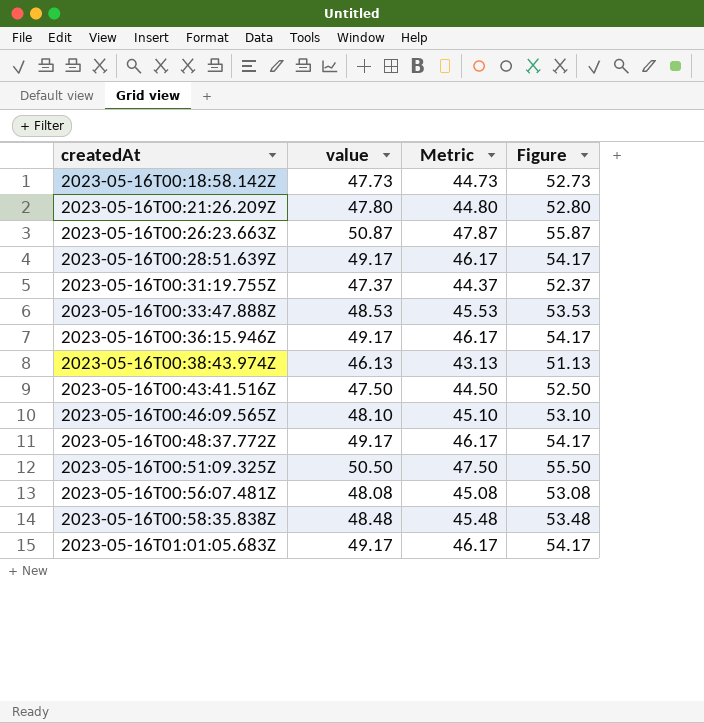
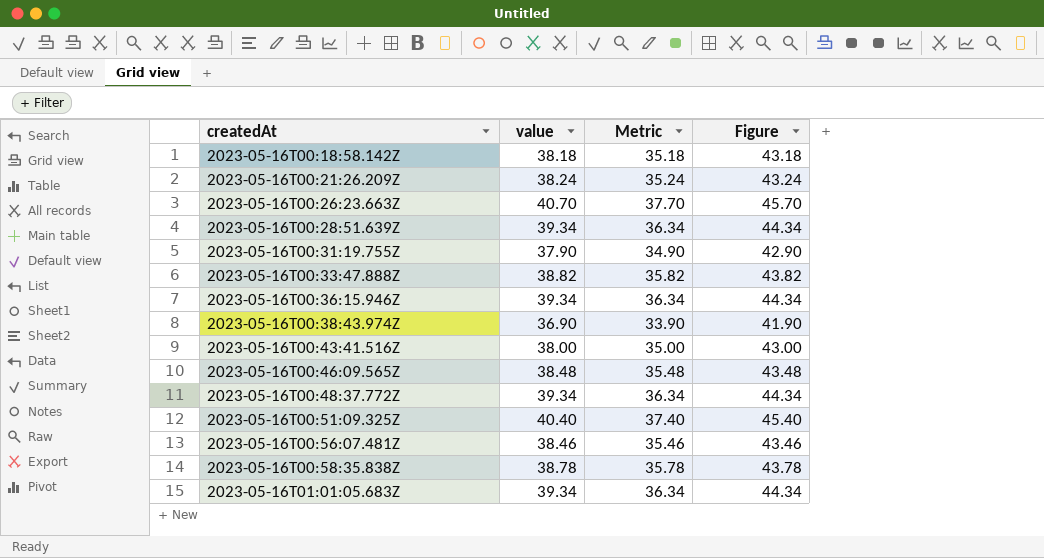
2023-05-16T00:18:58.142Z | value: 47.73 -> 38.18
2023-05-16T00:18:58.142Z | Metric: 44.73 -> 35.18
2023-05-16T00:18:58.142Z | Figure: 52.73 -> 43.18
2023-05-16T00:21:26.209Z | value: 47.80 -> 38.24
2023-05-16T00:21:26.209Z | Metric: 44.80 -> 35.24
2023-05-16T00:21:26.209Z | Figure: 52.80 -> 43.24
2023-05-16T00:26:23.663Z | value: 50.87 -> 40.70
2023-05-16T00:26:23.663Z | Metric: 47.87 -> 37.70
2023-05-16T00:26:23.663Z | Figure: 55.87 -> 45.70
2023-05-16T00:28:51.639Z | value: 49.17 -> 39.34
2023-05-16T00:28:51.639Z | Metric: 46.17 -> 36.34
2023-05-16T00:28:51.639Z | Figure: 54.17 -> 44.34
2023-05-16T00:31:19.755Z | value: 47.37 -> 37.90
2023-05-16T00:31:19.755Z | Metric: 44.37 -> 34.90
2023-05-16T00:31:19.755Z | Figure: 52.37 -> 42.90
2023-05-16T00:33:47.888Z | value: 48.53 -> 38.82
2023-05-16T00:33:47.888Z | Metric: 45.53 -> 35.82
2023-05-16T00:33:47.888Z | Figure: 53.53 -> 43.82
2023-05-16T00:36:15.946Z | value: 49.17 -> 39.34
2023-05-16T00:36:15.946Z | Metric: 46.17 -> 36.34
2023-05-16T00:36:15.946Z | Figure: 54.17 -> 44.34
2023-05-16T00:38:43.974Z | value: 46.13 -> 36.90
2023-05-16T00:38:43.974Z | Metric: 43.13 -> 33.90
2023-05-16T00:38:43.974Z | Figure: 51.13 -> 41.90
2023-05-16T00:43:41.516Z | value: 47.50 -> 38.00
2023-05-16T00:43:41.516Z | Metric: 44.50 -> 35.00
2023-05-16T00:43:41.516Z | Figure: 52.50 -> 43.00
2023-05-16T00:46:09.565Z | value: 48.10 -> 38.48
2023-05-16T00:46:09.565Z | Metric: 45.10 -> 35.48
2023-05-16T00:46:09.565Z | Figure: 53.10 -> 43.48
2023-05-16T00:48:37.772Z | value: 49.17 -> 39.34
2023-05-16T00:48:37.772Z | Metric: 46.17 -> 36.34
2023-05-16T00:48:37.772Z | Figure: 54.17 -> 44.34
2023-05-16T00:51:09.325Z | value: 50.50 -> 40.40
2023-05-16T00:51:09.325Z | Metric: 47.50 -> 37.40
2023-05-16T00:51:09.325Z | Figure: 55.50 -> 45.40
2023-05-16T00:56:07.481Z | value: 48.08 -> 38.46
2023-05-16T00:56:07.481Z | Metric: 45.08 -> 35.46
2023-05-16T00:56:07.481Z | Figure: 53.08 -> 43.46
2023-05-16T00:58:35.838Z | value: 48.48 -> 38.78
2023-05-16T00:58:35.838Z | Metric: 45.48 -> 35.78
2023-05-16T00:58:35.838Z | Figure: 53.48 -> 43.78
2023-05-16T01:01:05.683Z | value: 49.17 -> 39.34
2023-05-16T01:01:05.683Z | Metric: 46.17 -> 36.34
2023-05-16T01:01:05.683Z | Figure: 54.17 -> 44.34

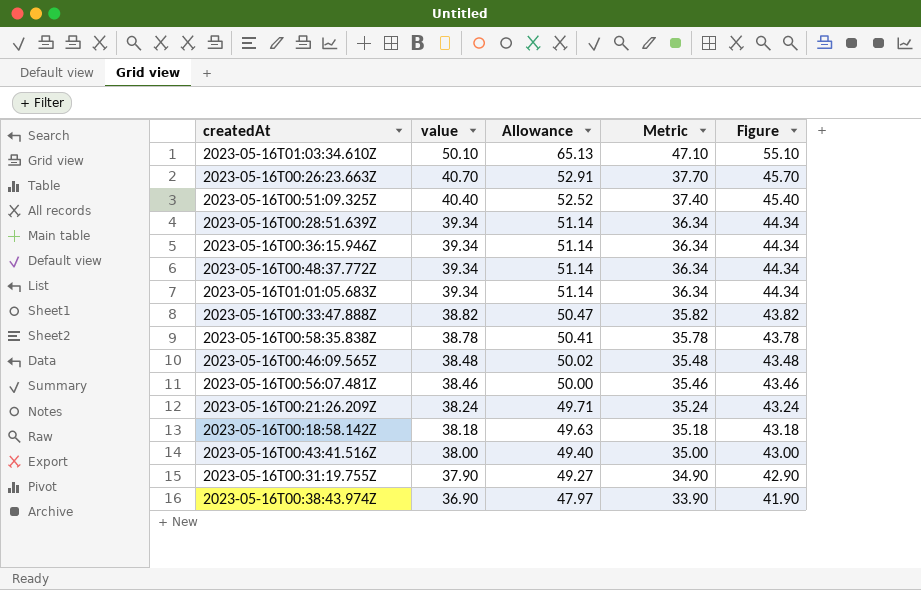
row order: createdAt ascending -> value descending
column Allowance | formula: none -> [value] * 1.3
row 2023-05-16T01:03:34.610Z: none -> 50.10 | 65.13 | 47.10 | 55.10

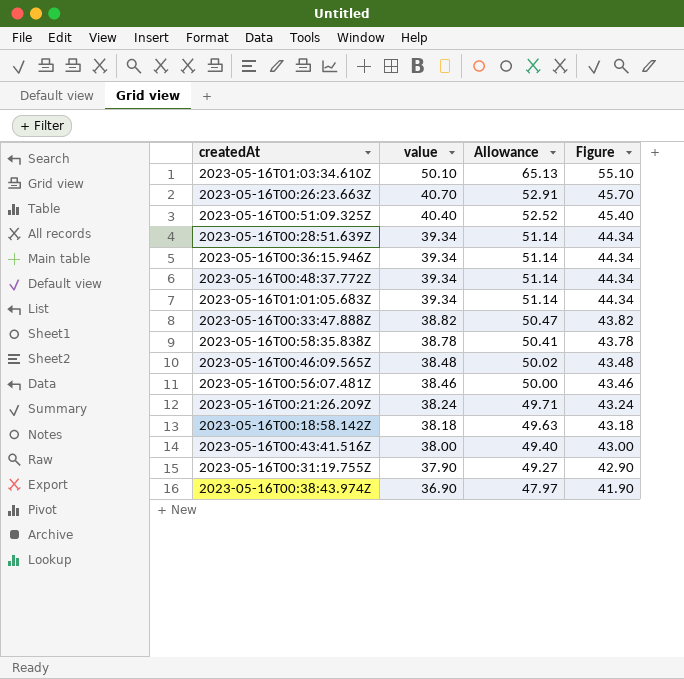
column Metric | formula: [value] - 3 -> none

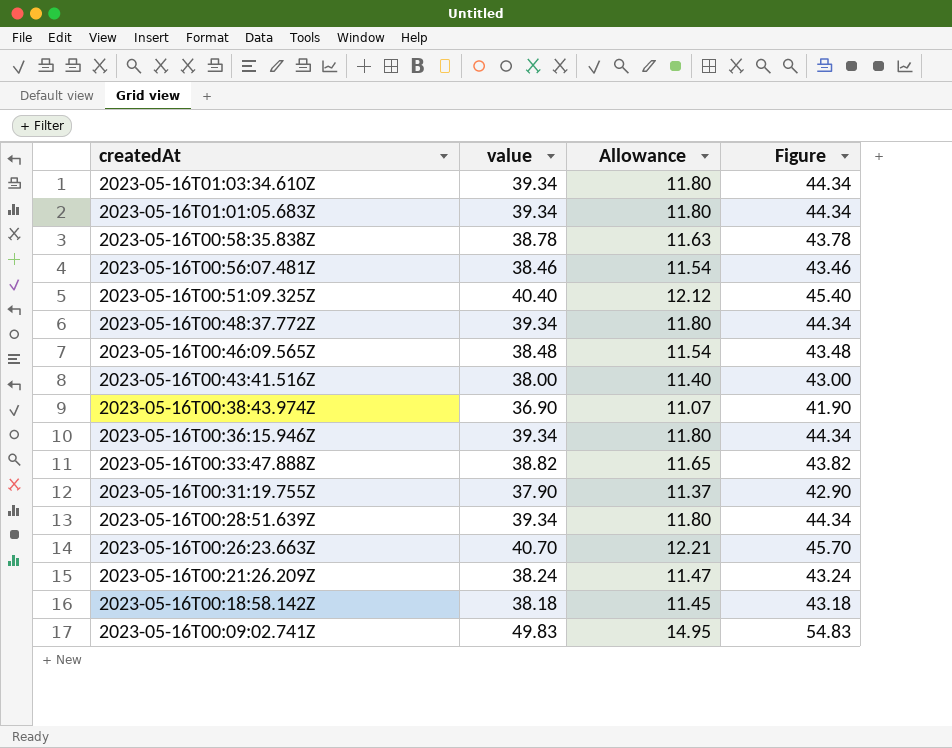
row order: value descending -> createdAt descending
column Allowance | formula: [value] * 1.3 -> [value] * 0.3
2023-05-16T01:03:34.610Z | value: 50.10 -> 39.34
2023-05-16T01:03:34.610Z | Figure: 55.10 -> 44.34
row 2023-05-16T00:09:02.741Z: none -> 49.83 | 14.95 | 54.83

